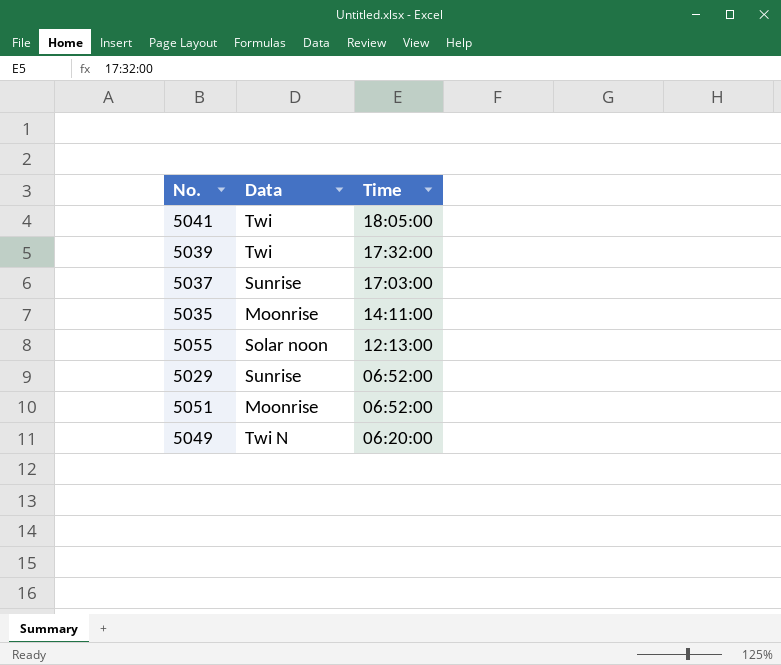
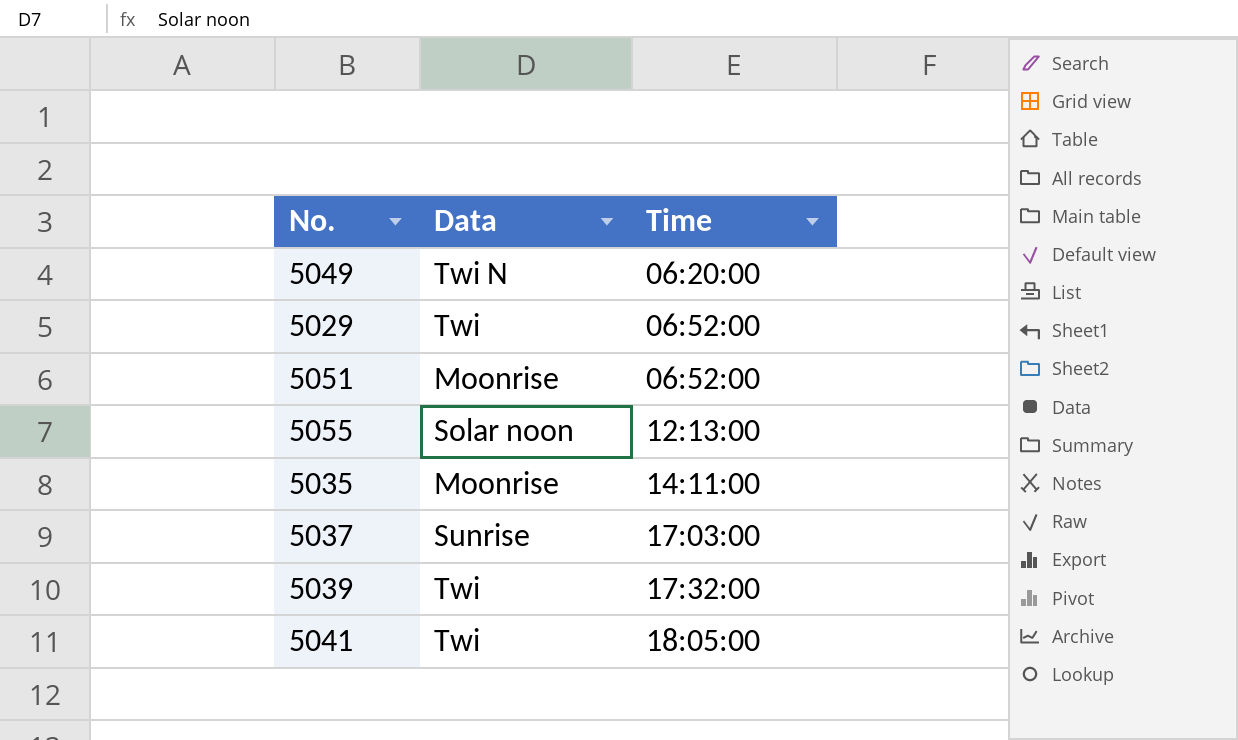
row order: Time descending -> Time ascending
5029 | Data: Sunrise -> Twi

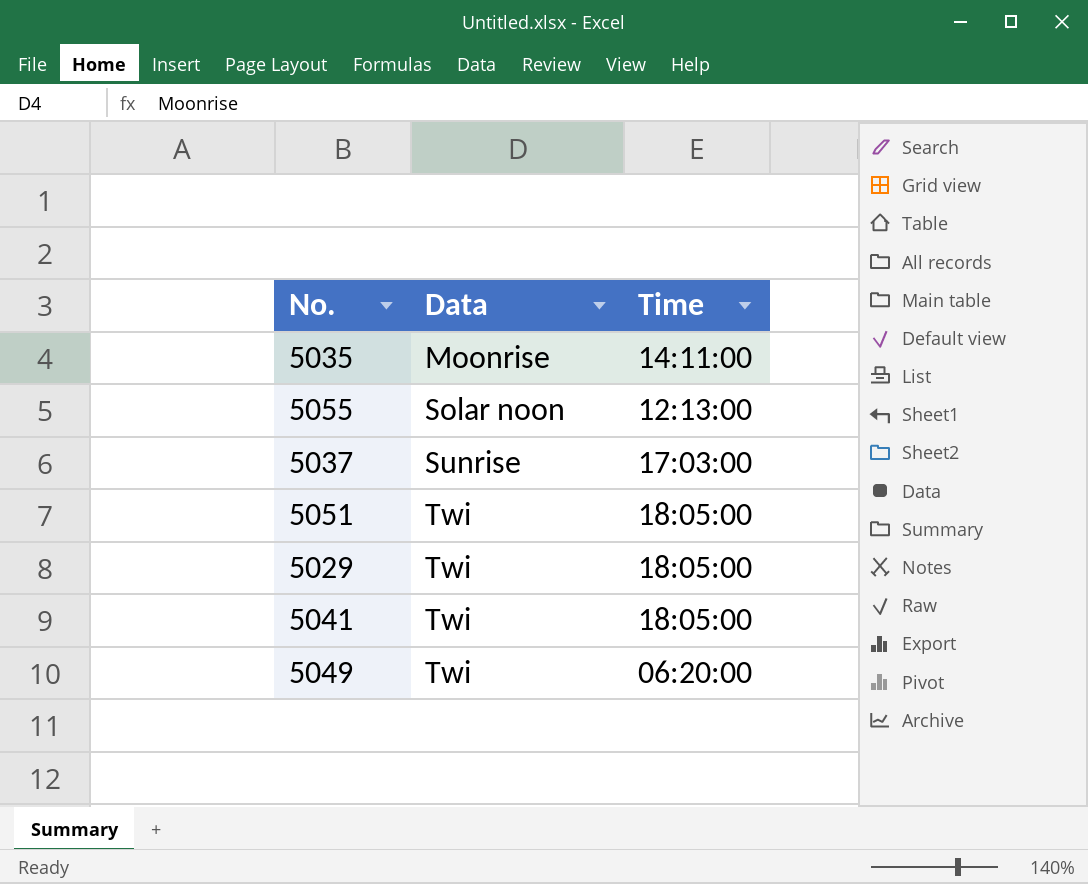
row order: Time ascending -> Data ascending
row 5039: Twi | 17:32:00 -> none
5051 | Data: Moonrise -> Twi
5051 | Time: 06:52:00 -> 18:05:00
5029 | Time: 06:52:00 -> 18:05:00
5049 | Data: Twi N -> Twi

